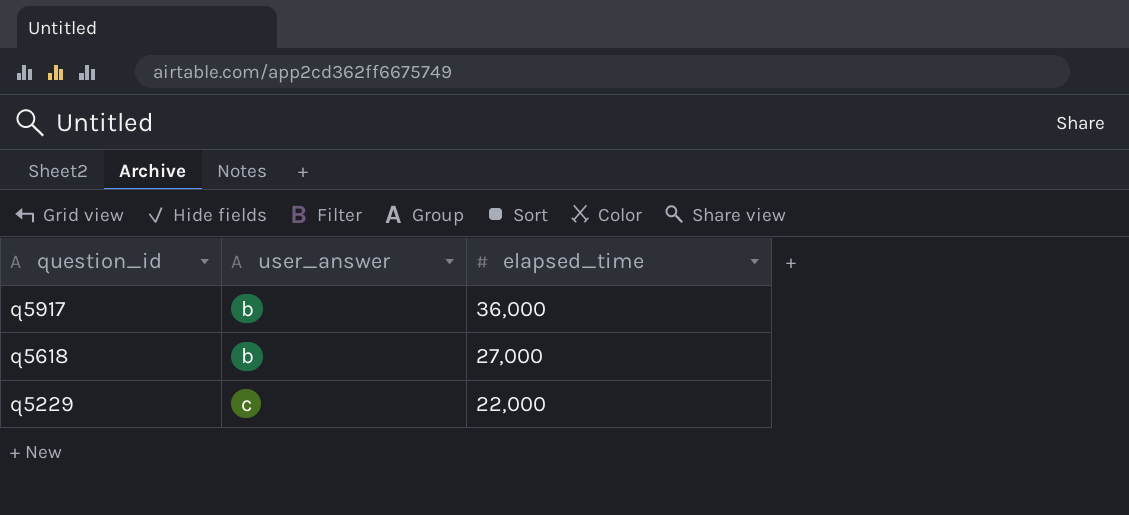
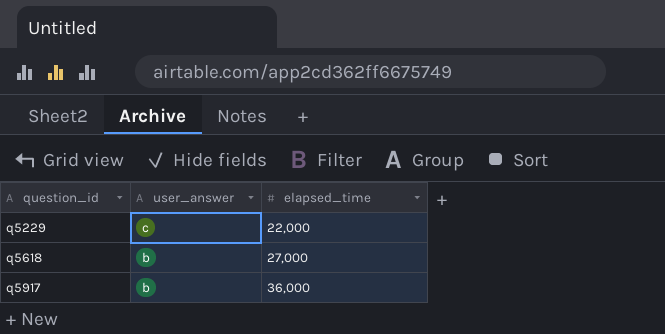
row order: question_id descending -> question_id ascending

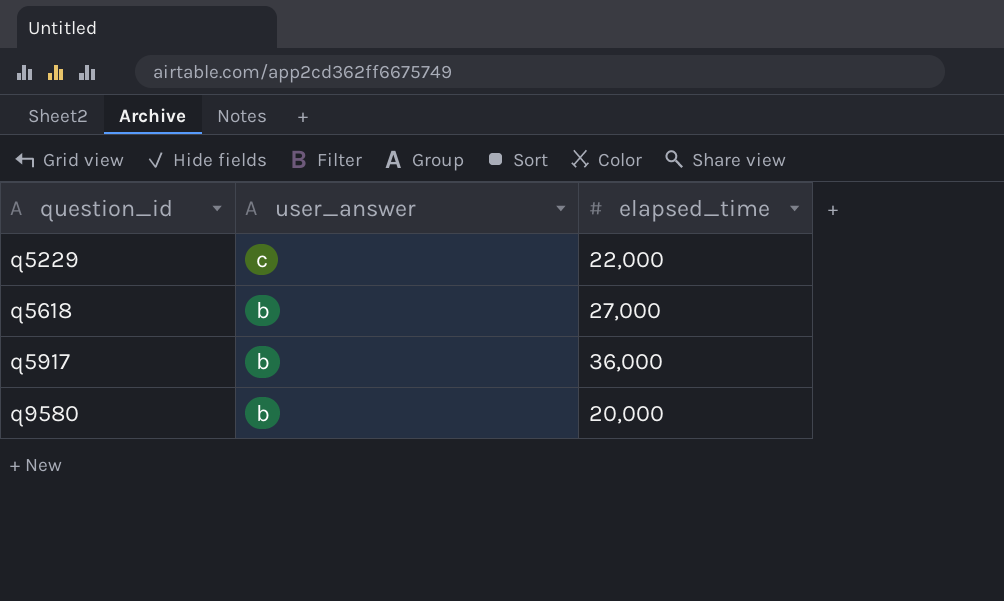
row q9580: none -> b | 20,000

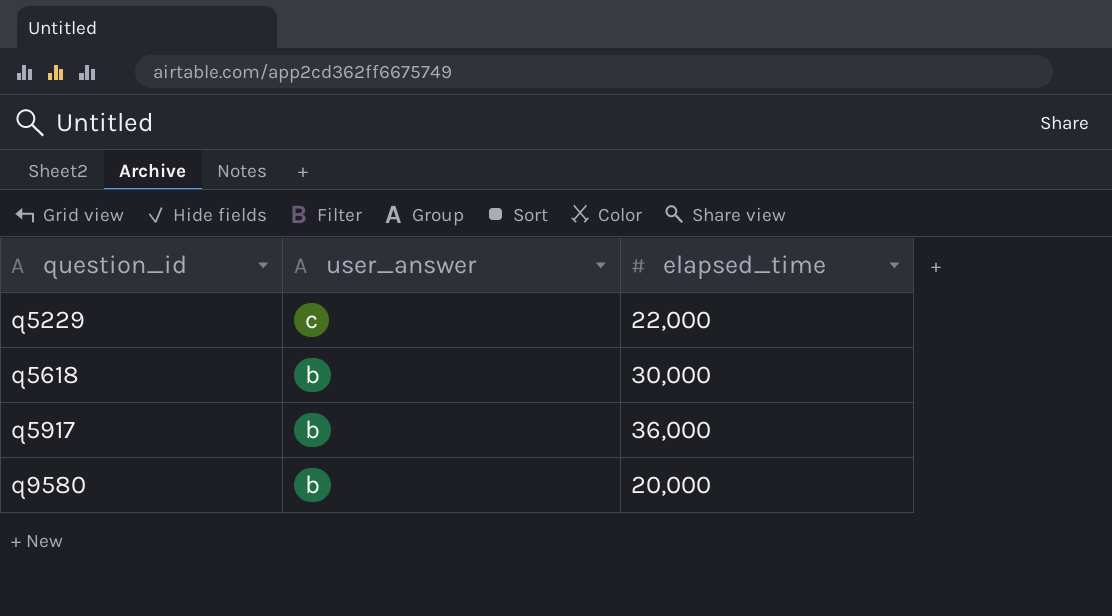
q5618 | elapsed_time: 27,000 -> 30,000

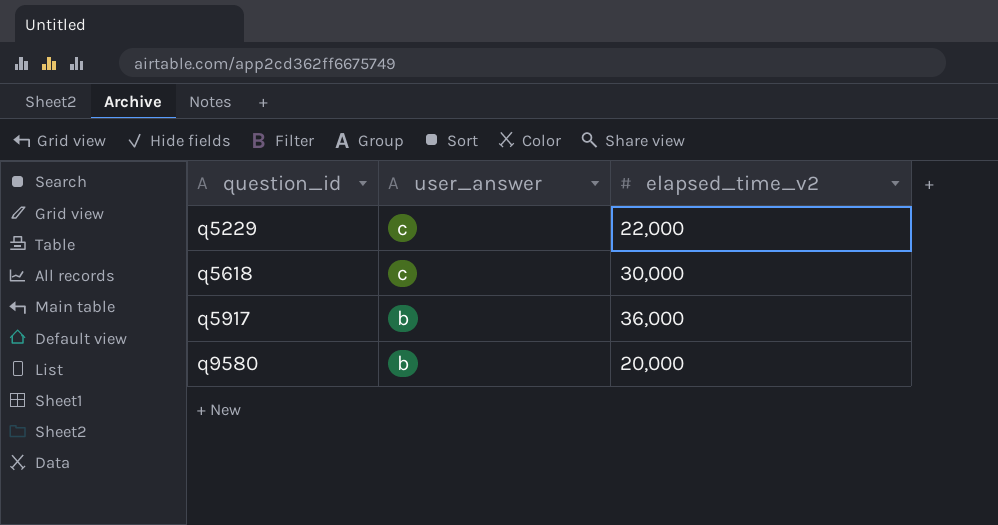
column name: elapsed_time -> elapsed_time_v2
q5618 | user_answer: b -> c

